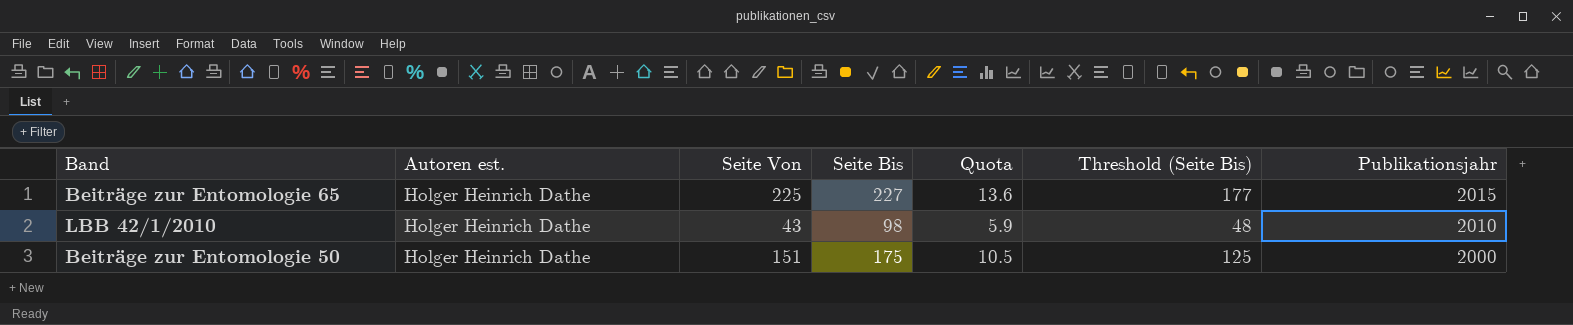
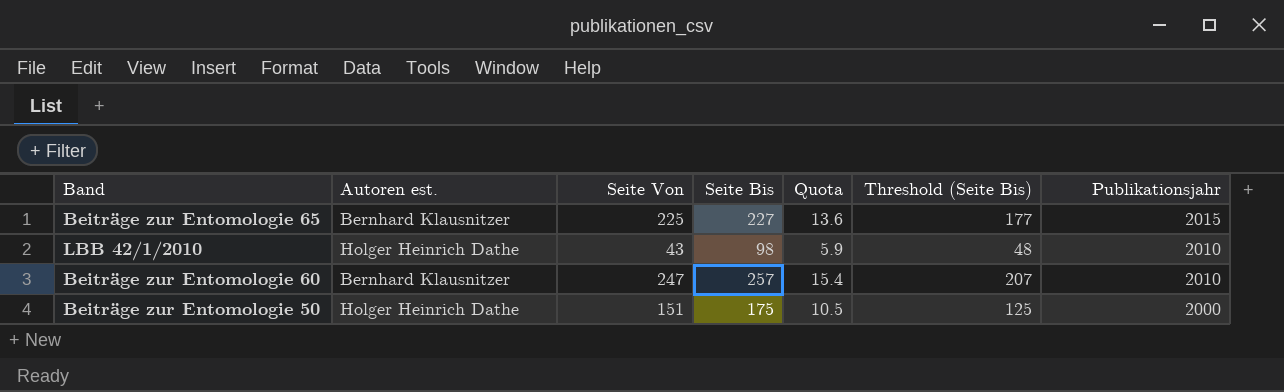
Beiträge zur Entomologie 65 | Autoren est.: Holger Heinrich Dathe -> Bernhard Klausnitzer
row Beiträge zur Entomologie 60: none -> Bernhard Klausnitzer | 247 | 257 | 15.4 | 207 | 2010

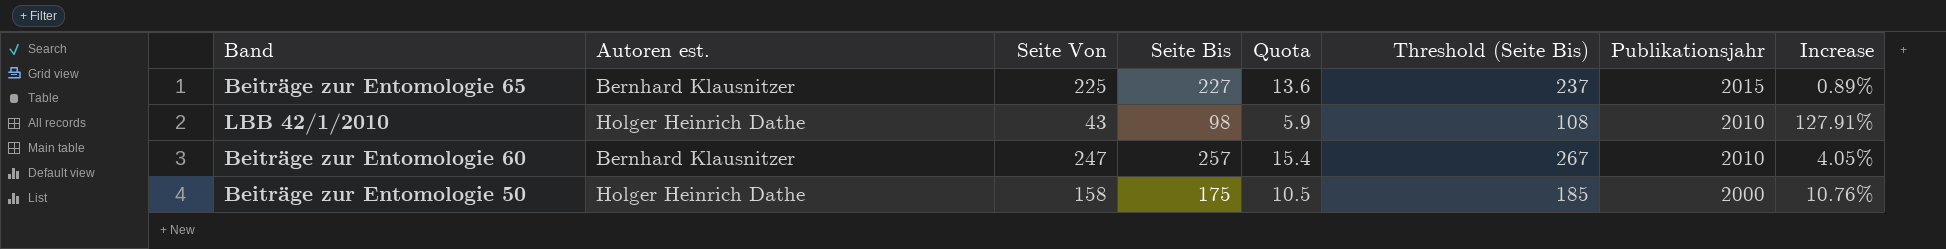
column Threshold (Seite Bis) | formula: [Seite Bis] - 50 -> [Seite Bis] + 10
column Increase | formula: none -> ([Seite Bis] - [Seite Von]) / [Seite Von]
Beiträge zur Entomologie 50 | Seite Von: 151 -> 158

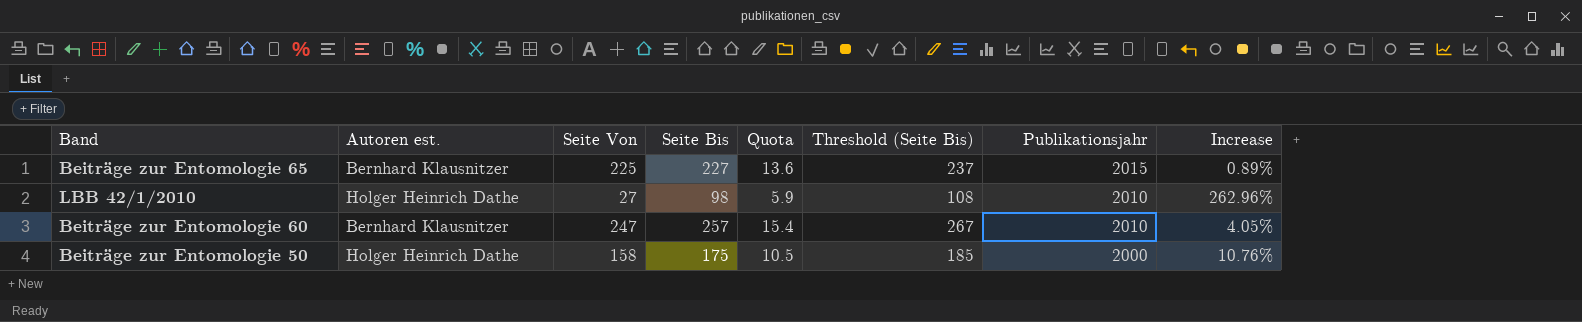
LBB 42/1/2010 | Seite Von: 43 -> 27
LBB 42/1/2010 | Increase: 127.91% -> 262.96%

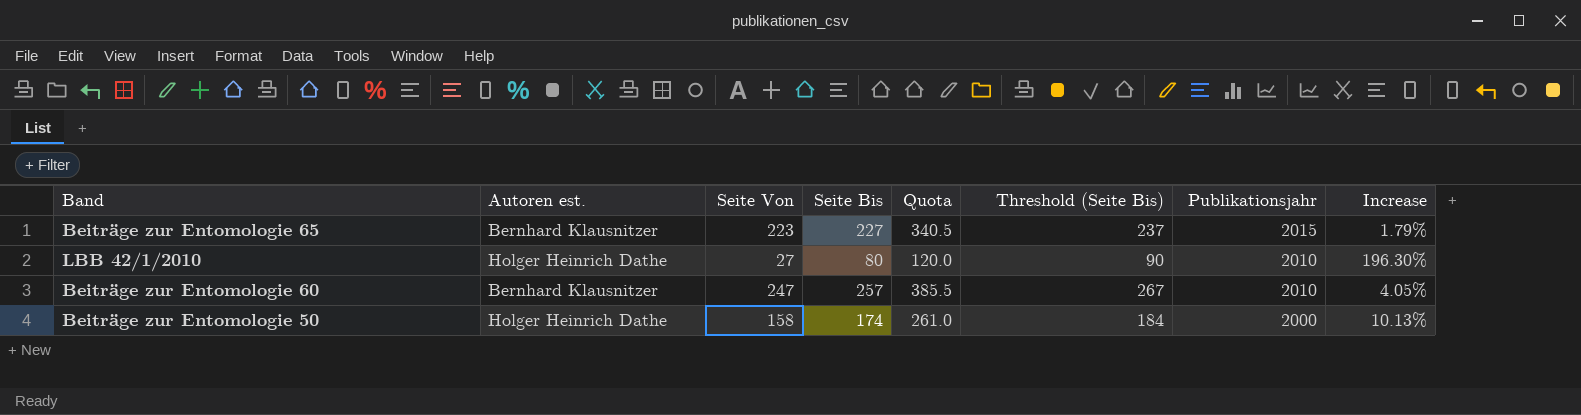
column Quota | formula: [Seite Bis] * 0.06 -> [Seite Bis] * 1.5
Beiträge zur Entomologie 65 | Seite Von: 225 -> 223
Beiträge zur Entomologie 65 | Increase: 0.89% -> 1.79%
LBB 42/1/2010 | Seite Bis: 98 -> 80
LBB 42/1/2010 | Threshold (Seite Bis): 108 -> 90
LBB 42/1/2010 | Increase: 262.96% -> 196.30%
Beiträge zur Entomologie 50 | Seite Bis: 175 -> 174
Beiträge zur Entomologie 50 | Threshold (Seite Bis): 185 -> 184
Beiträge zur Entomologie 50 | Increase: 10.76% -> 10.13%

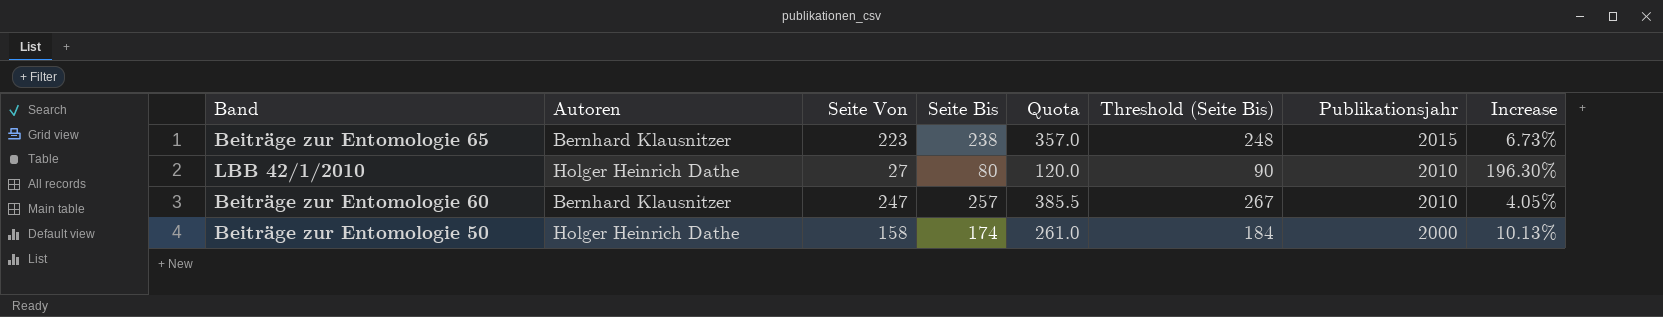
column name: Autoren est. -> Autoren
Beiträge zur Entomologie 65 | Seite Bis: 227 -> 238
Beiträge zur Entomologie 65 | Quota: 340.5 -> 357.0
Beiträge zur Entomologie 65 | Threshold (Seite Bis): 237 -> 248
Beiträge zur Entomologie 65 | Increase: 1.79% -> 6.73%

